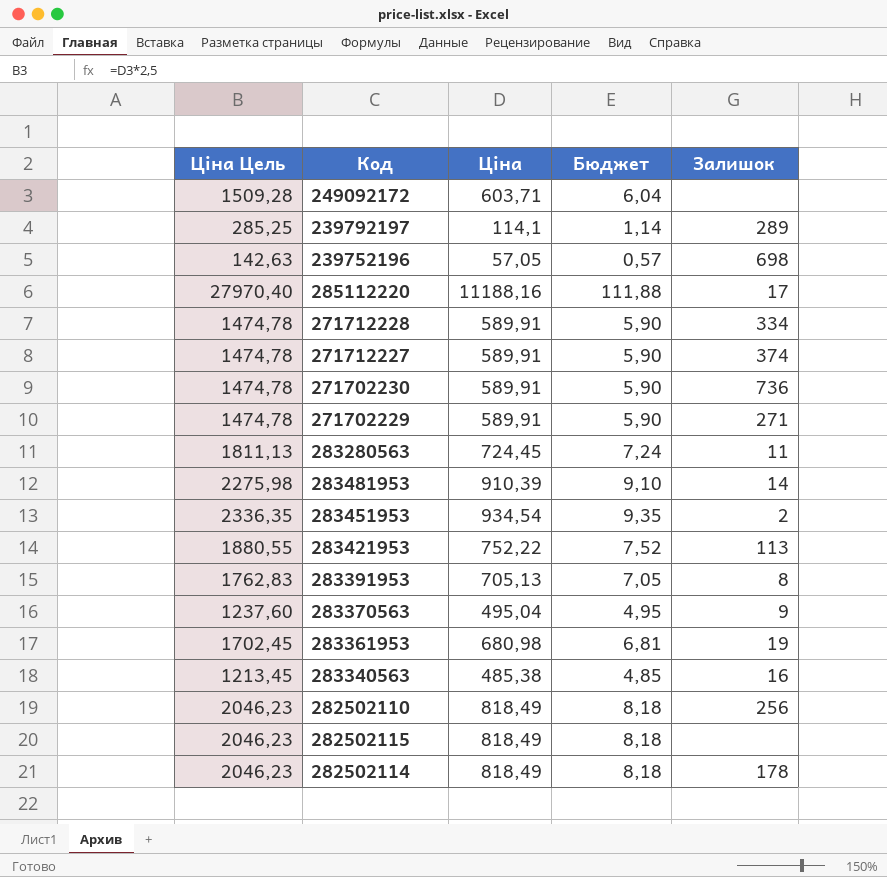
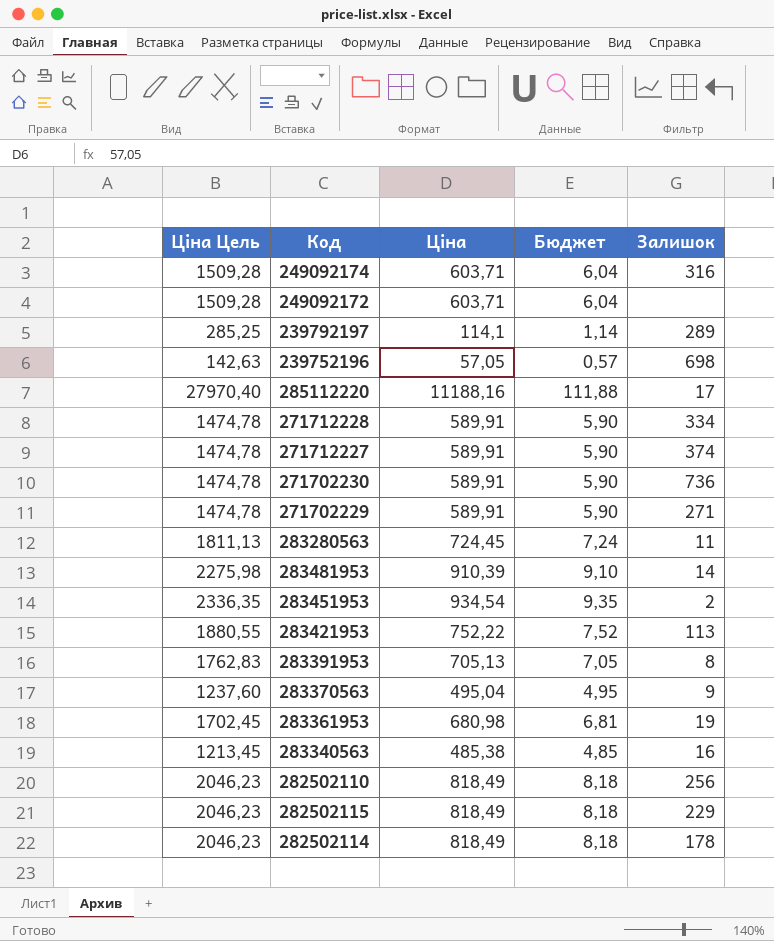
row 249092174: none -> 1509,28 | 603,71 | 6,04 | 316
282502115 | Залишок: none -> 229

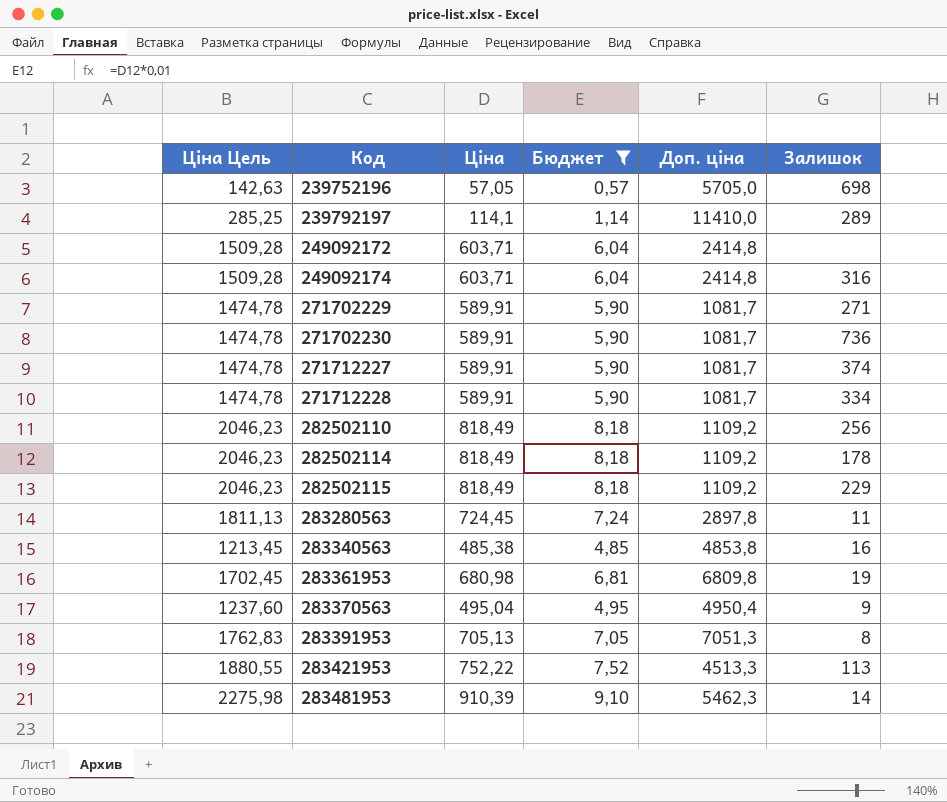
filter: none -> Бюджет <= 9,10
row order: none -> Код ascending
column Доп. ціна | position: none -> 5

